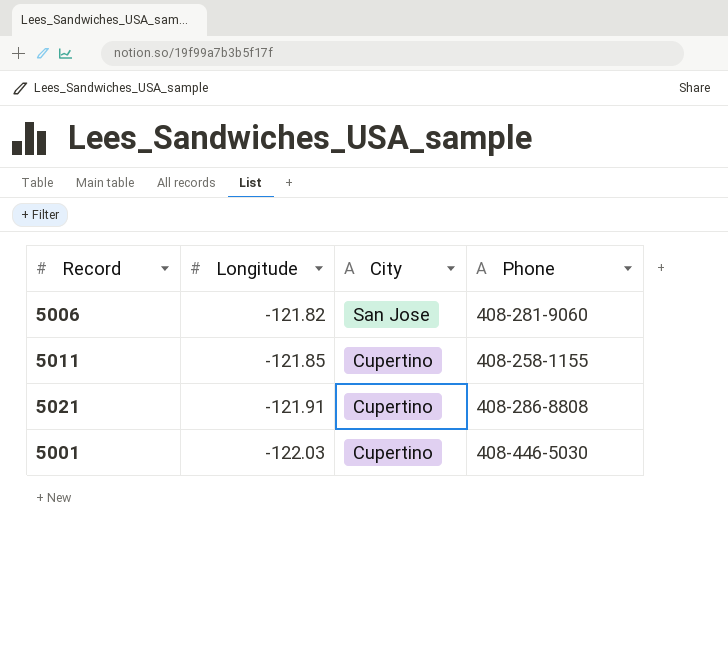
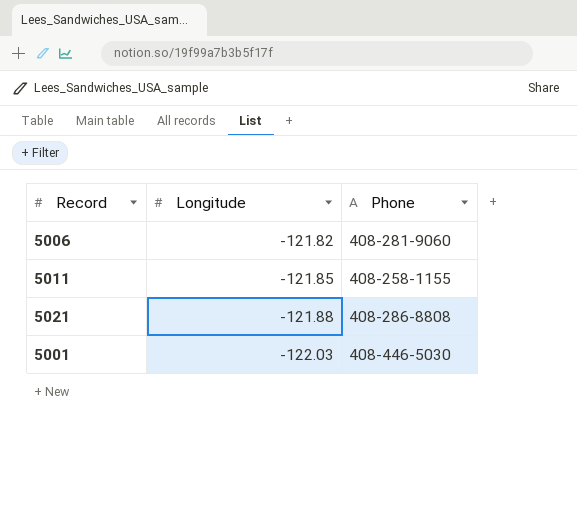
column City | position: 3 -> none
5021 | Longitude: -121.91 -> -121.88

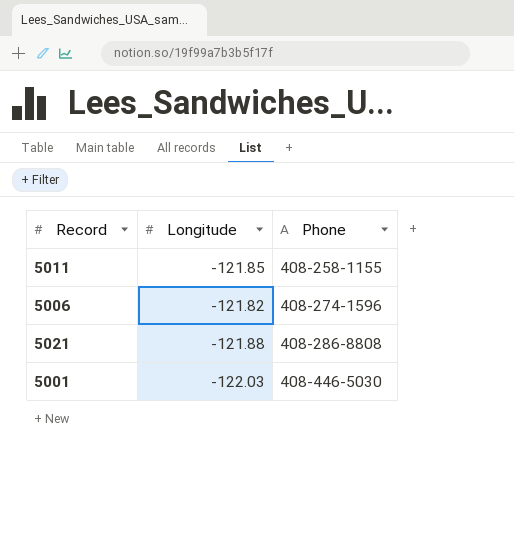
row order: Longitude descending -> Phone ascending
5006 | Phone: 408-281-9060 -> 408-274-1596

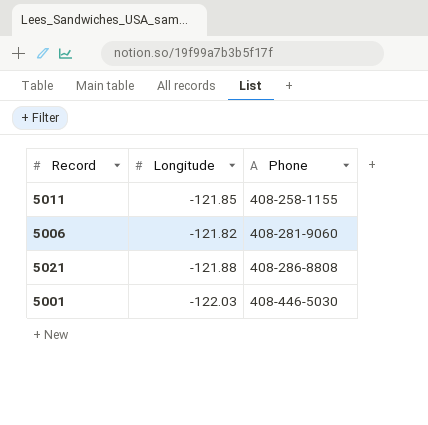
5006 | Phone: 408-274-1596 -> 408-281-9060

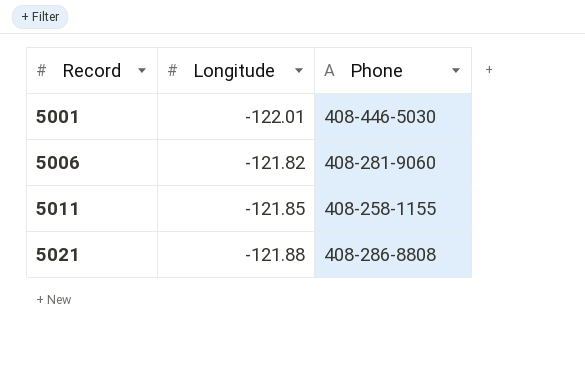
row order: Phone ascending -> Record ascending
5001 | Longitude: -122.03 -> -122.01

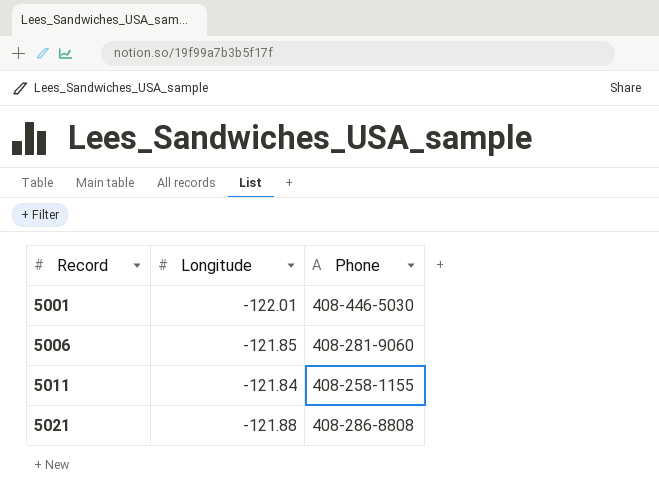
5006 | Longitude: -121.82 -> -121.85
5011 | Longitude: -121.85 -> -121.84

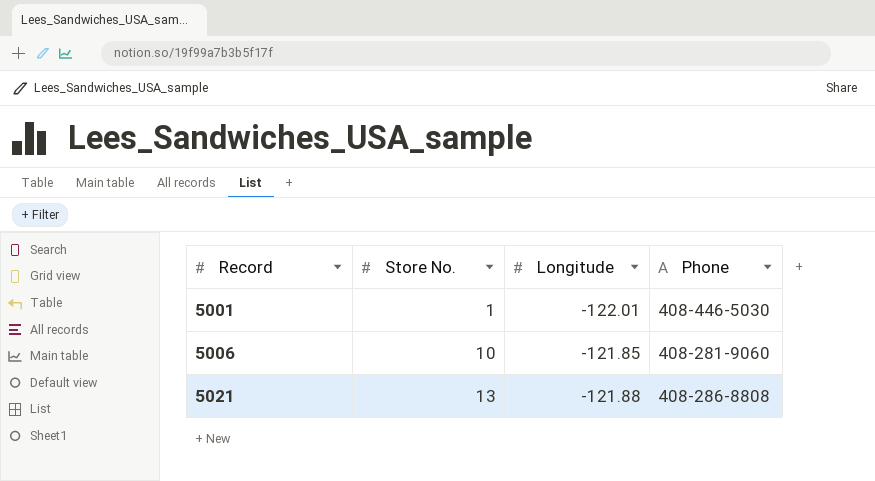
column Store No. | position: none -> 2
row 5011: -121.84 | 408-258-1155 -> none

